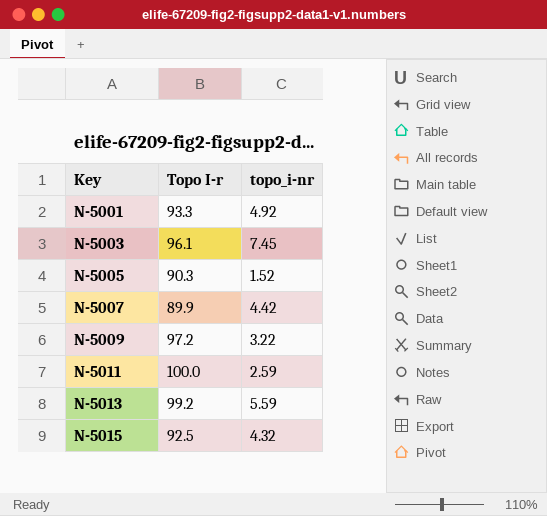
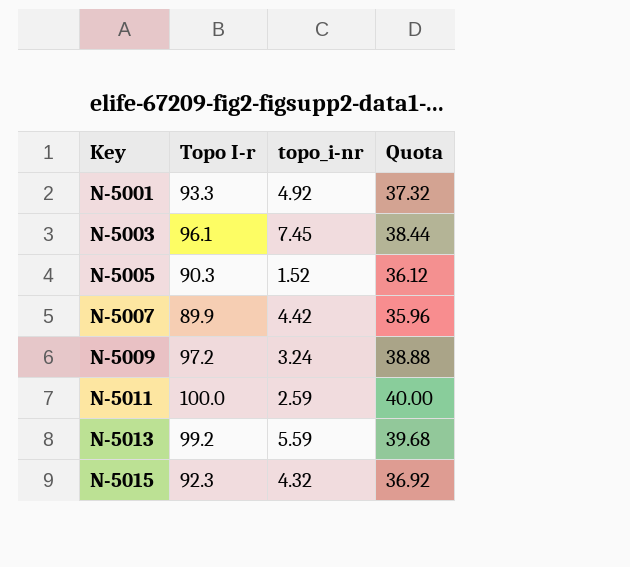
column Quota | formula: none -> [Topo I-r] * 0.4
N-5009 | topo_i-nr: 3.22 -> 3.24
N-5015 | Topo I-r: 92.5 -> 92.3

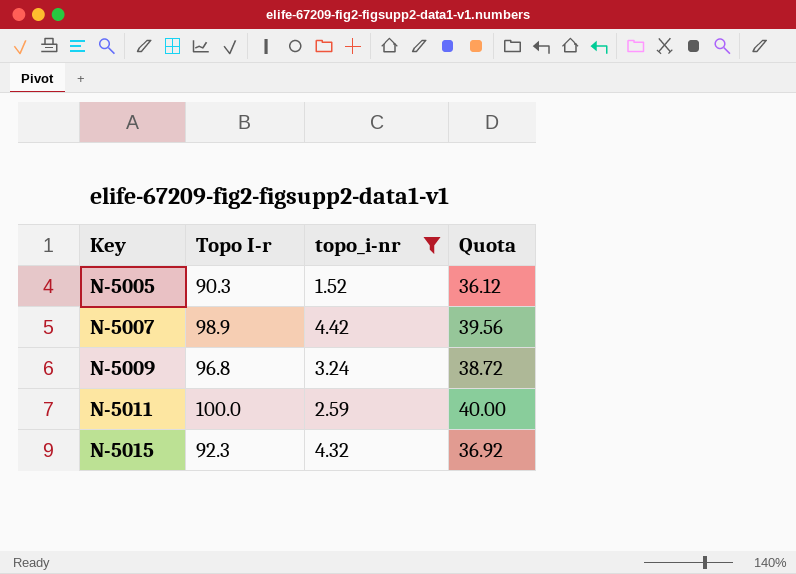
filter: none -> topo_i-nr <= 4.42
N-5007 | Topo I-r: 89.9 -> 98.9
N-5007 | Quota: 35.96 -> 39.56
N-5009 | Topo I-r: 97.2 -> 96.8
N-5009 | Quota: 38.88 -> 38.72

